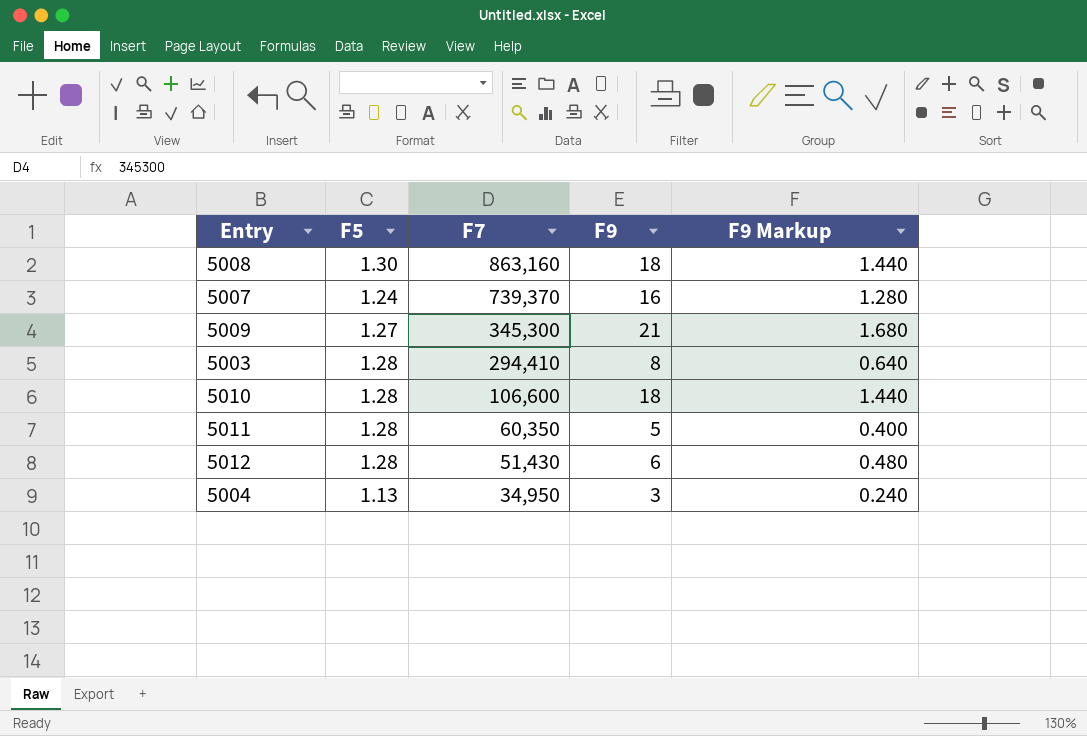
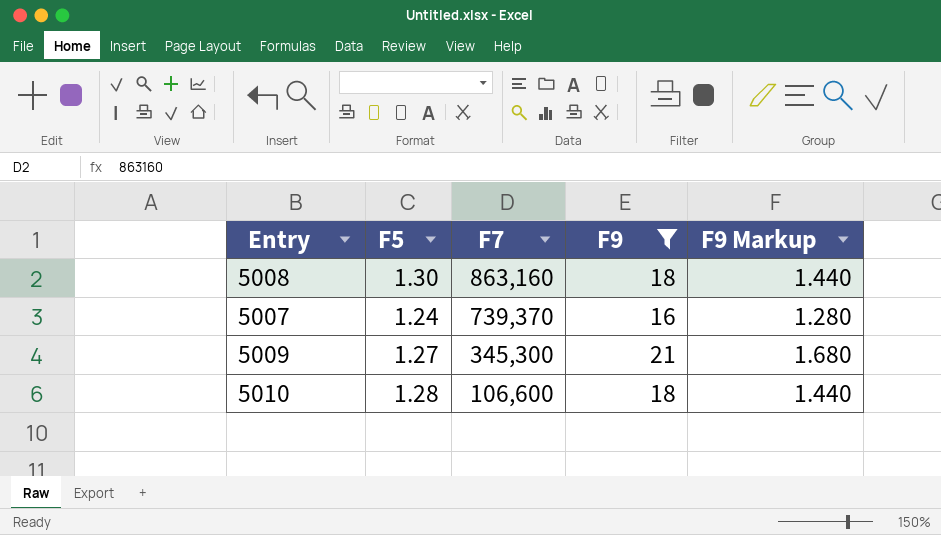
filter: none -> F9 >= 16

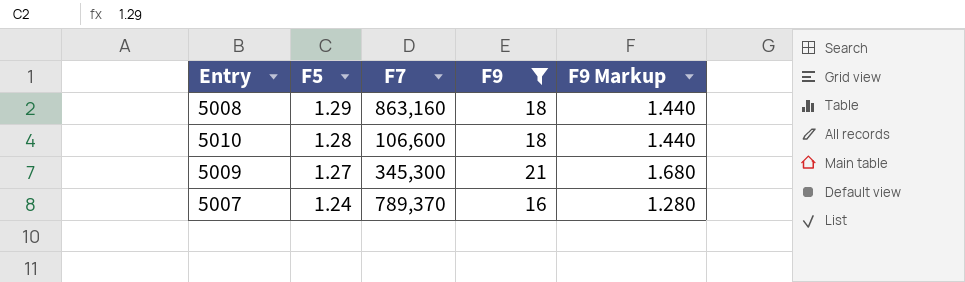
row order: F7 descending -> F5 descending
5008 | F5: 1.30 -> 1.29
5007 | F7: 739,370 -> 789,370

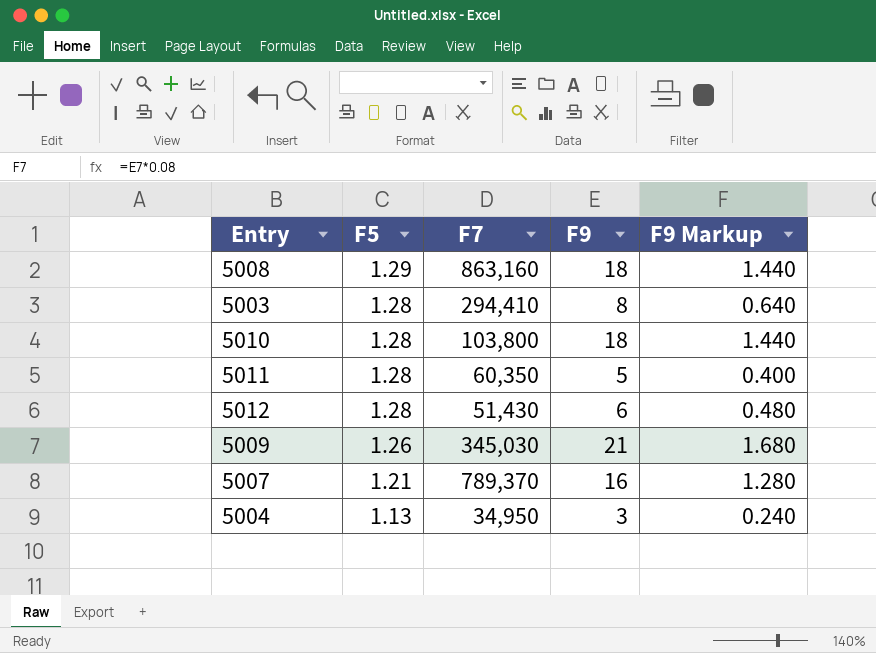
filter: F9 >= 16 -> none
5010 | F7: 106,600 -> 103,800
5009 | F5: 1.27 -> 1.26
5009 | F7: 345,300 -> 345,030
5007 | F5: 1.24 -> 1.21

